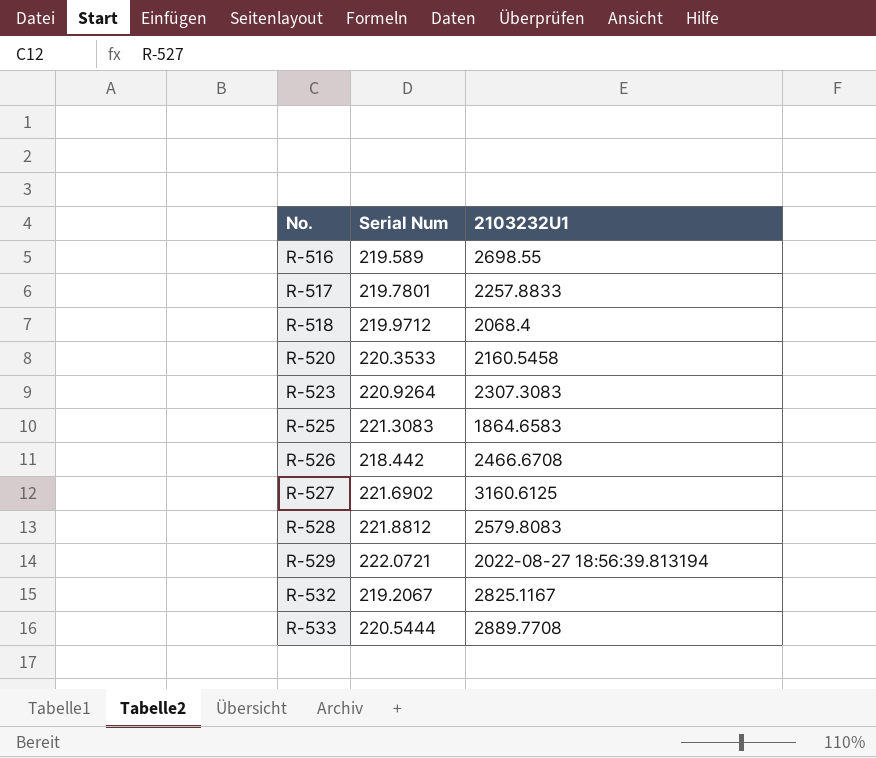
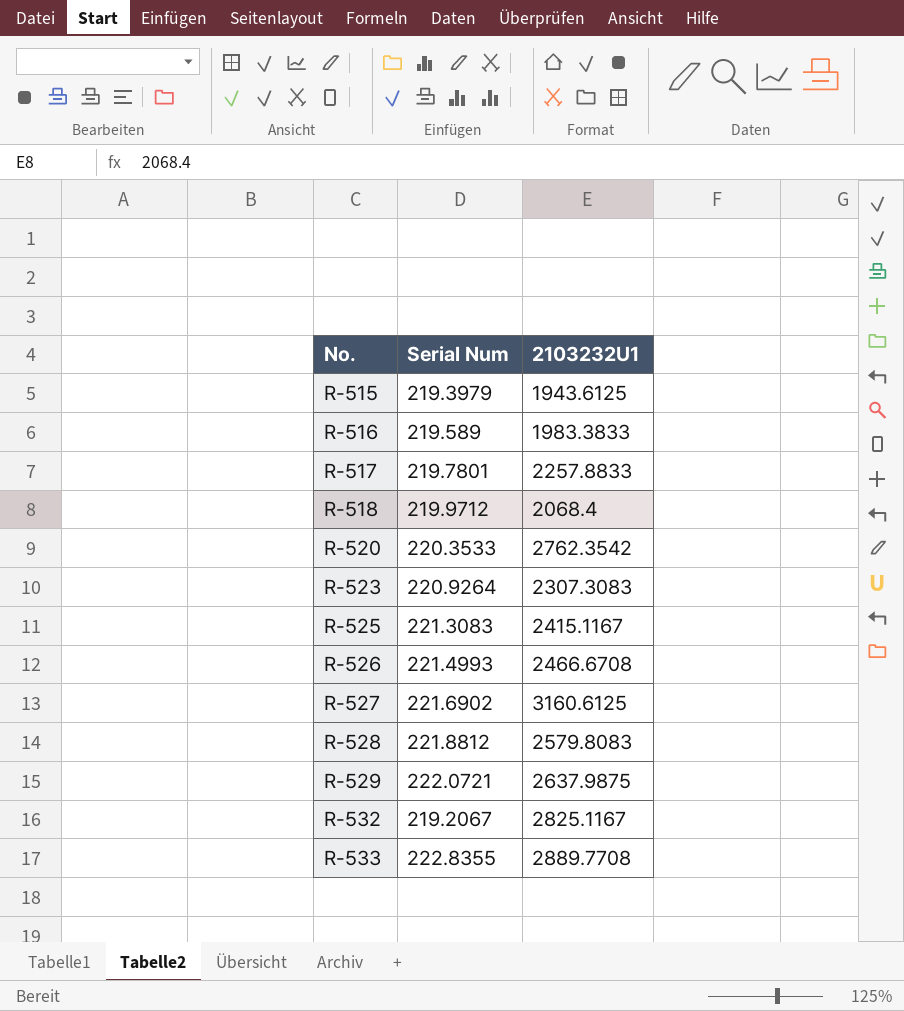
row R-515: none -> 219.3979 | 1943.6125
R-516 | 2103232U1: 2698.55 -> 1983.3833
R-520 | 2103232U1: 2160.5458 -> 2762.3542
R-525 | 2103232U1: 1864.6583 -> 2415.1167
R-526 | Serial Num: 218.442 -> 221.4993
R-529 | 2103232U1: 2022-08-27 18:56:39.813194 -> 2637.9875
R-533 | Serial Num: 220.5444 -> 222.8355

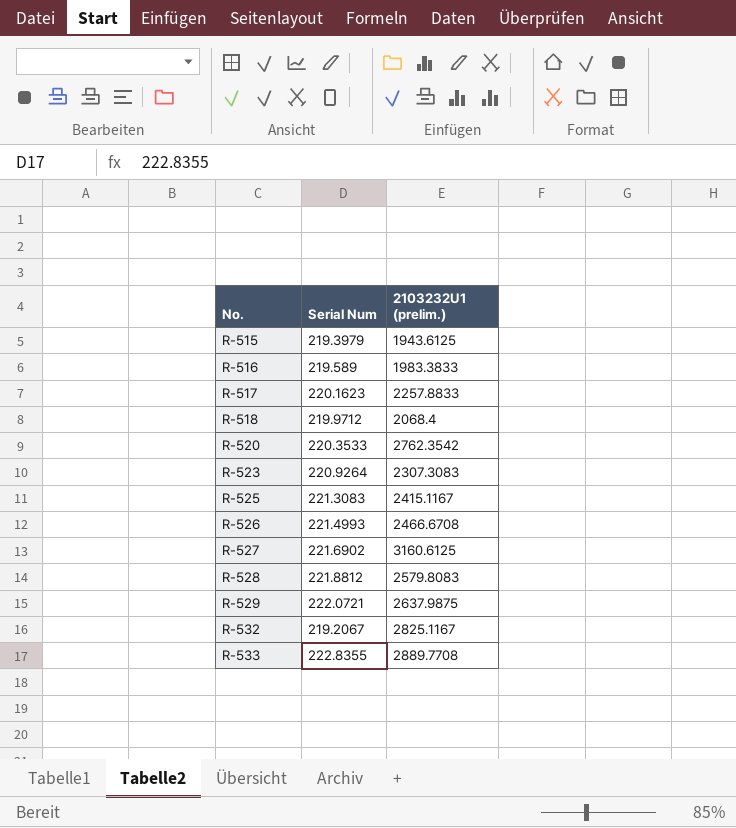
column name: 2103232U1 -> 2103232U1 (prelim.)
R-517 | Serial Num: 219.7801 -> 220.1623

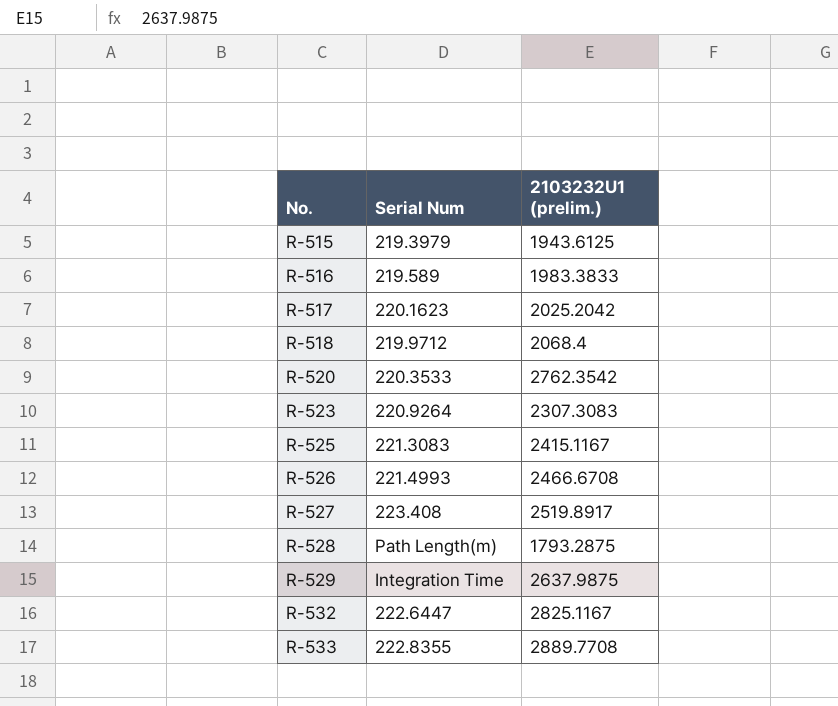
R-517 | 2103232U1 (prelim.): 2257.8833 -> 2025.2042
R-527 | Serial Num: 221.6902 -> 223.408
R-527 | 2103232U1 (prelim.): 3160.6125 -> 2519.8917
R-528 | Serial Num: 221.8812 -> Path Length(m)
R-528 | 2103232U1 (prelim.): 2579.8083 -> 1793.2875
R-529 | Serial Num: 222.0721 -> Integration Time
R-532 | Serial Num: 219.2067 -> 222.6447

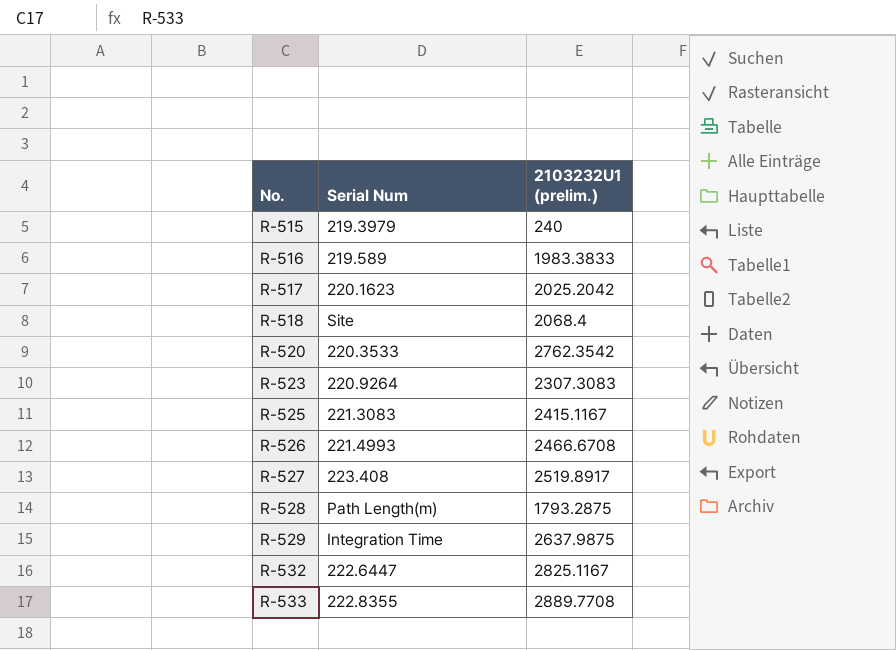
R-515 | 2103232U1 (prelim.): 1943.6125 -> 240
R-518 | Serial Num: 219.9712 -> Site

